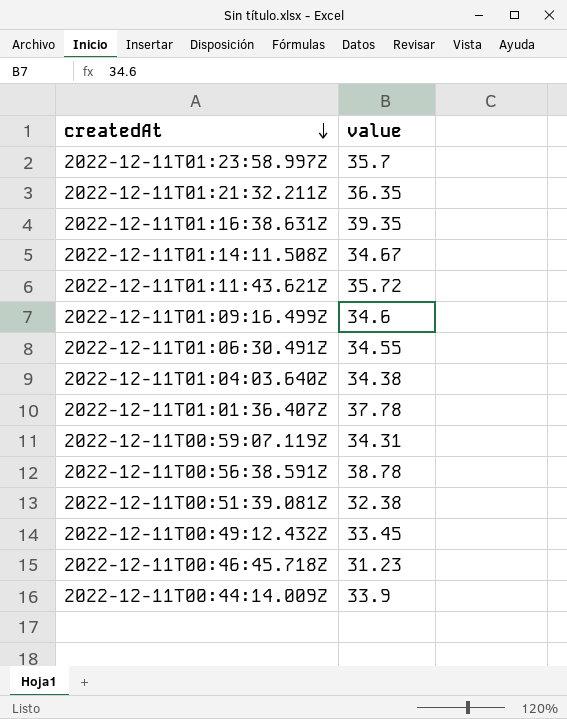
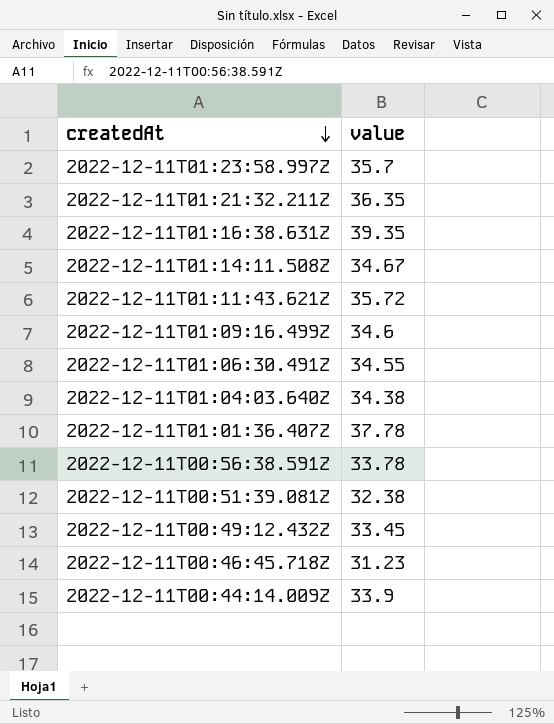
row 2022-12-11T00:59:07.119Z: 34.31 -> none
2022-12-11T00:56:38.591Z | value: 38.78 -> 33.78

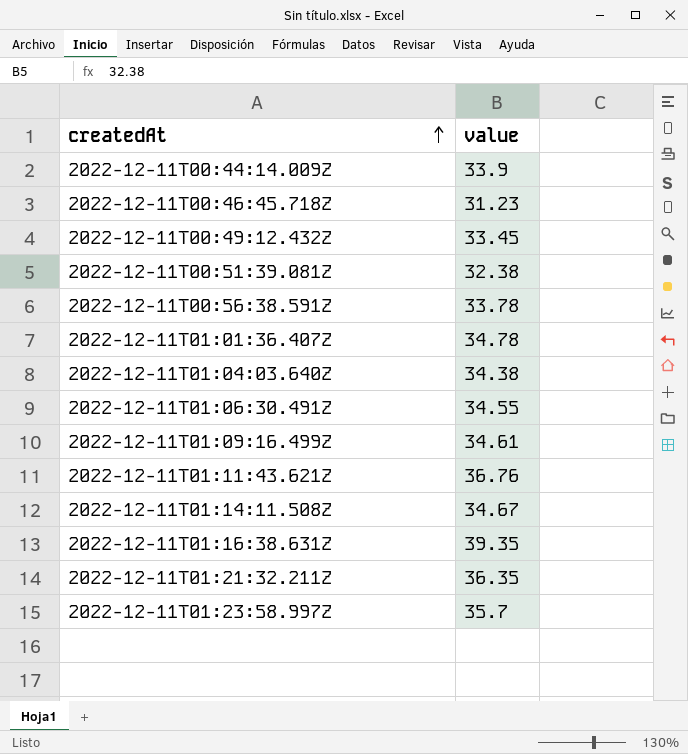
row order: createdAt descending -> createdAt ascending
2022-12-11T01:01:36.407Z | value: 37.78 -> 34.78
2022-12-11T01:09:16.499Z | value: 34.6 -> 34.61
2022-12-11T01:11:43.621Z | value: 35.72 -> 36.76

